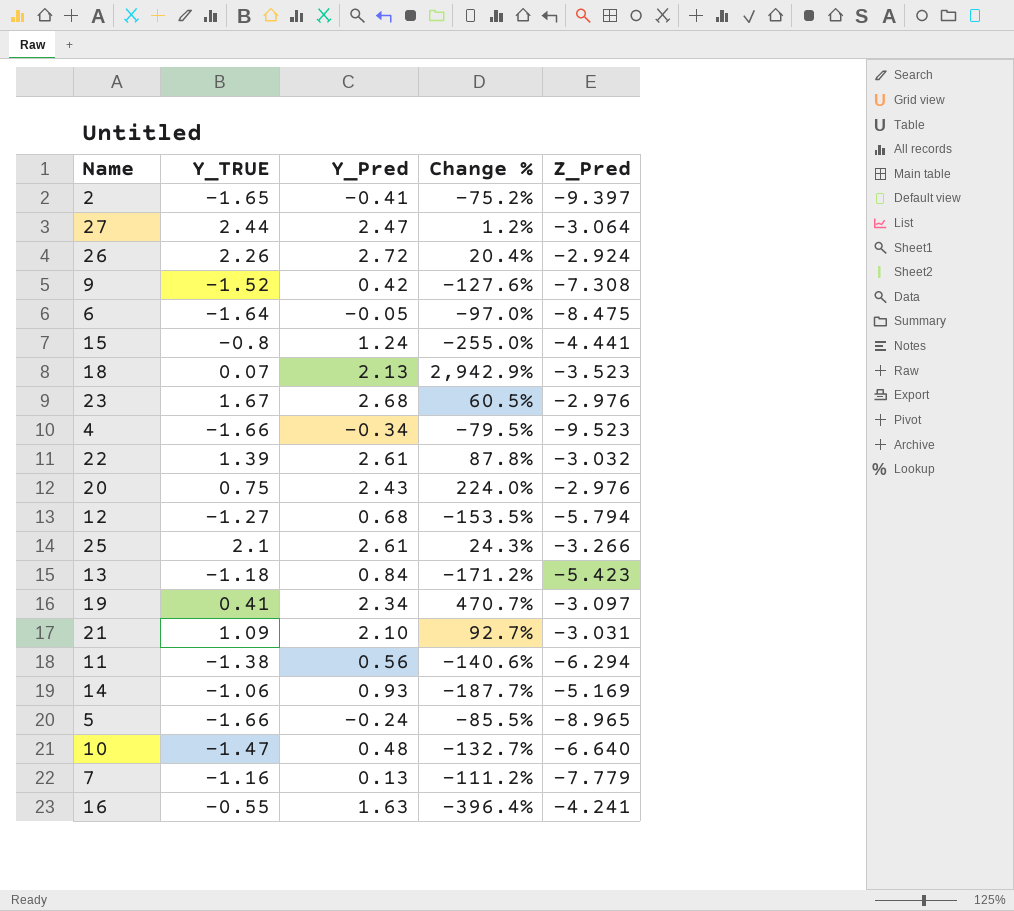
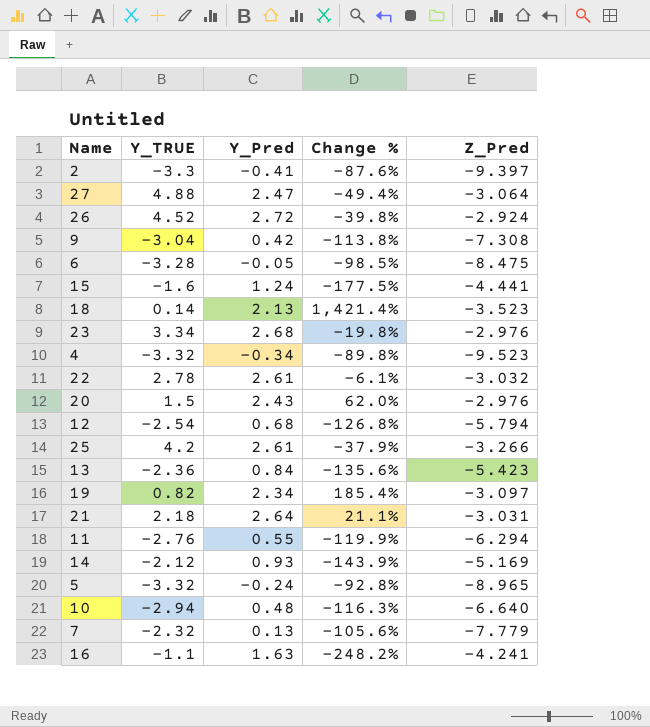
2 | Y_TRUE: -1.65 -> -3.3
2 | Change %: -75.2% -> -87.6%
27 | Y_TRUE: 2.44 -> 4.88
27 | Change %: 1.2% -> -49.4%
26 | Y_TRUE: 2.26 -> 4.52
26 | Change %: 20.4% -> -39.8%
9 | Y_TRUE: -1.52 -> -3.04
9 | Change %: -127.6% -> -113.8%
6 | Y_TRUE: -1.64 -> -3.28
6 | Change %: -97.0% -> -98.5%
15 | Y_TRUE: -0.8 -> -1.6
15 | Change %: -255.0% -> -177.5%
18 | Y_TRUE: 0.07 -> 0.14
18 | Change %: 2,942.9% -> 1,421.4%
23 | Y_TRUE: 1.67 -> 3.34
23 | Change %: 60.5% -> -19.8%
4 | Y_TRUE: -1.66 -> -3.32
4 | Change %: -79.5% -> -89.8%
22 | Y_TRUE: 1.39 -> 2.78
22 | Change %: 87.8% -> -6.1%
20 | Y_TRUE: 0.75 -> 1.5
20 | Change %: 224.0% -> 62.0%
12 | Y_TRUE: -1.27 -> -2.54
12 | Change %: -153.5% -> -126.8%
25 | Y_TRUE: 2.1 -> 4.2
25 | Change %: 24.3% -> -37.9%
13 | Y_TRUE: -1.18 -> -2.36
13 | Change %: -171.2% -> -135.6%
19 | Y_TRUE: 0.41 -> 0.82
19 | Change %: 470.7% -> 185.4%
21 | Y_TRUE: 1.09 -> 2.18
21 | Y_Pred: 2.10 -> 2.64
21 | Change %: 92.7% -> 21.1%
11 | Y_TRUE: -1.38 -> -2.76
11 | Y_Pred: 0.56 -> 0.55
11 | Change %: -140.6% -> -119.9%
14 | Y_TRUE: -1.06 -> -2.12
14 | Change %: -187.7% -> -143.9%
5 | Y_TRUE: -1.66 -> -3.32
5 | Change %: -85.5% -> -92.8%
10 | Y_TRUE: -1.47 -> -2.94
10 | Change %: -132.7% -> -116.3%
7 | Y_TRUE: -1.16 -> -2.32
7 | Change %: -111.2% -> -105.6%
16 | Y_TRUE: -0.55 -> -1.1
16 | Change %: -396.4% -> -248.2%

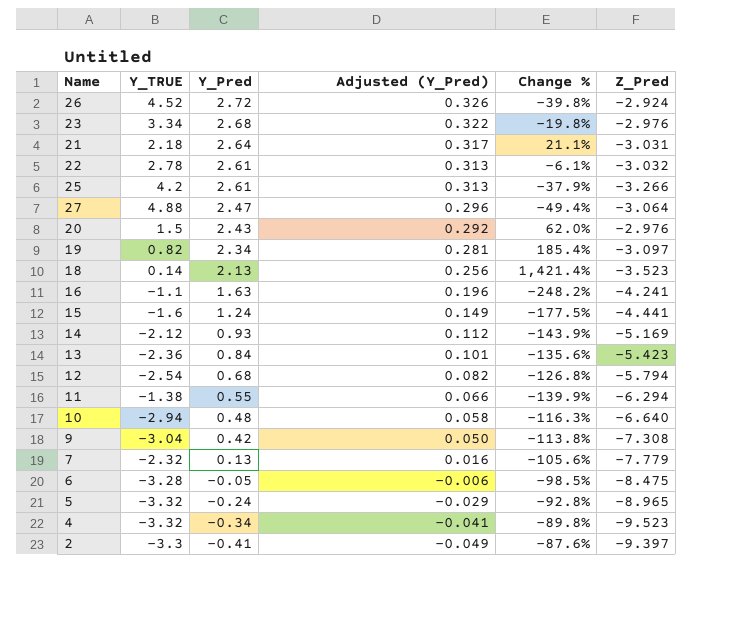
row order: none -> Y_Pred descending
column Adjusted (Y_Pred) | formula: none -> [Y_Pred] * 0.12
11 | Y_TRUE: -2.76 -> -1.38
11 | Change %: -119.9% -> -139.9%

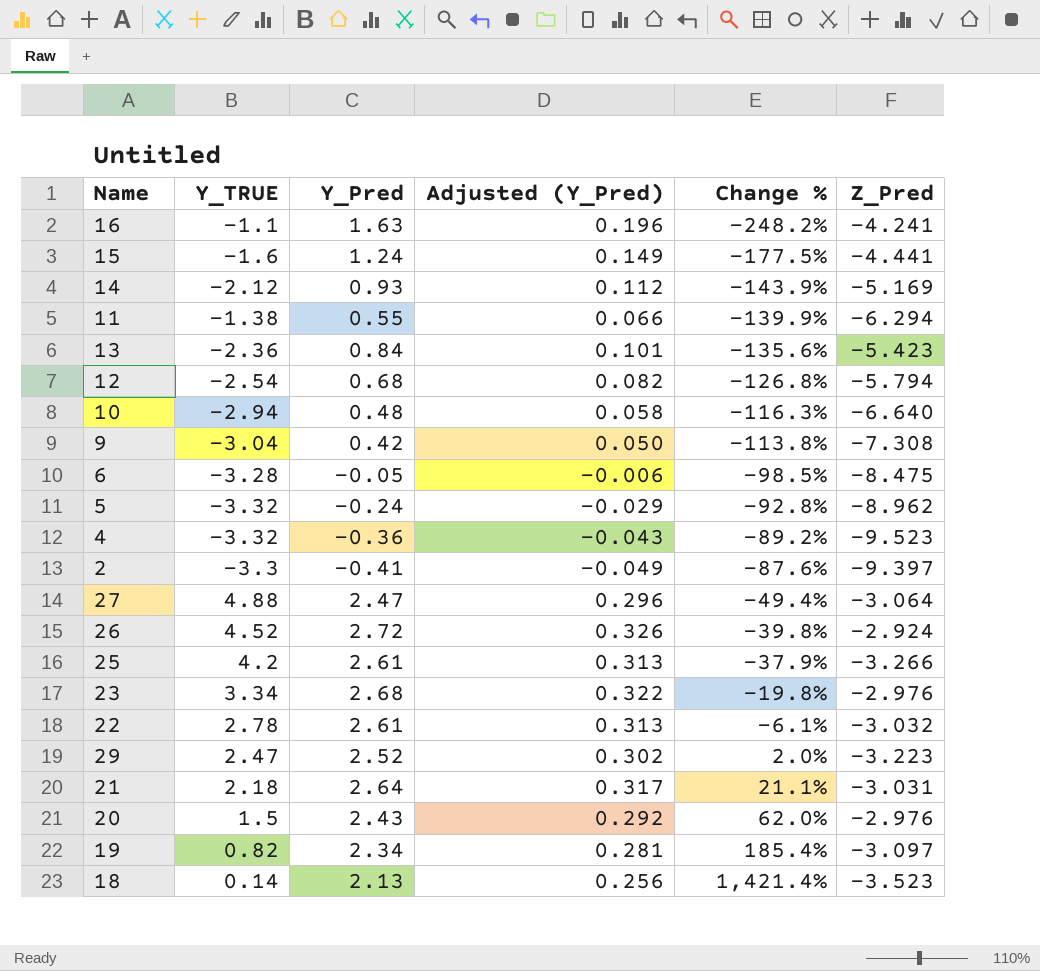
row order: Y_Pred descending -> Change % ascending
row 7: -2.32 | 0.13 | 0.016 | -105.6% | -7.779 -> none
5 | Z_Pred: -8.965 -> -8.962
4 | Y_Pred: -0.34 -> -0.36
4 | Adjusted (Y_Pred): -0.041 -> -0.043
4 | Change %: -89.8% -> -89.2%
row 29: none -> 2.47 | 2.52 | 0.302 | 2.0% | -3.223

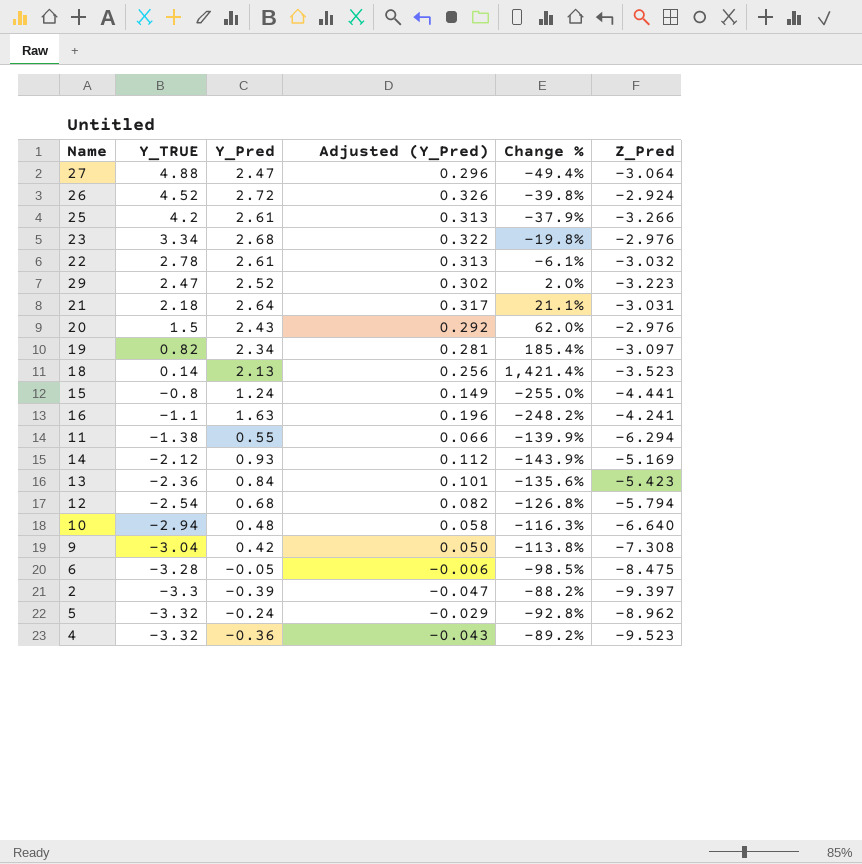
row order: Change % ascending -> Y_TRUE descending
15 | Y_TRUE: -1.6 -> -0.8
15 | Change %: -177.5% -> -255.0%
2 | Y_Pred: -0.41 -> -0.39
2 | Adjusted (Y_Pred): -0.049 -> -0.047
2 | Change %: -87.6% -> -88.2%

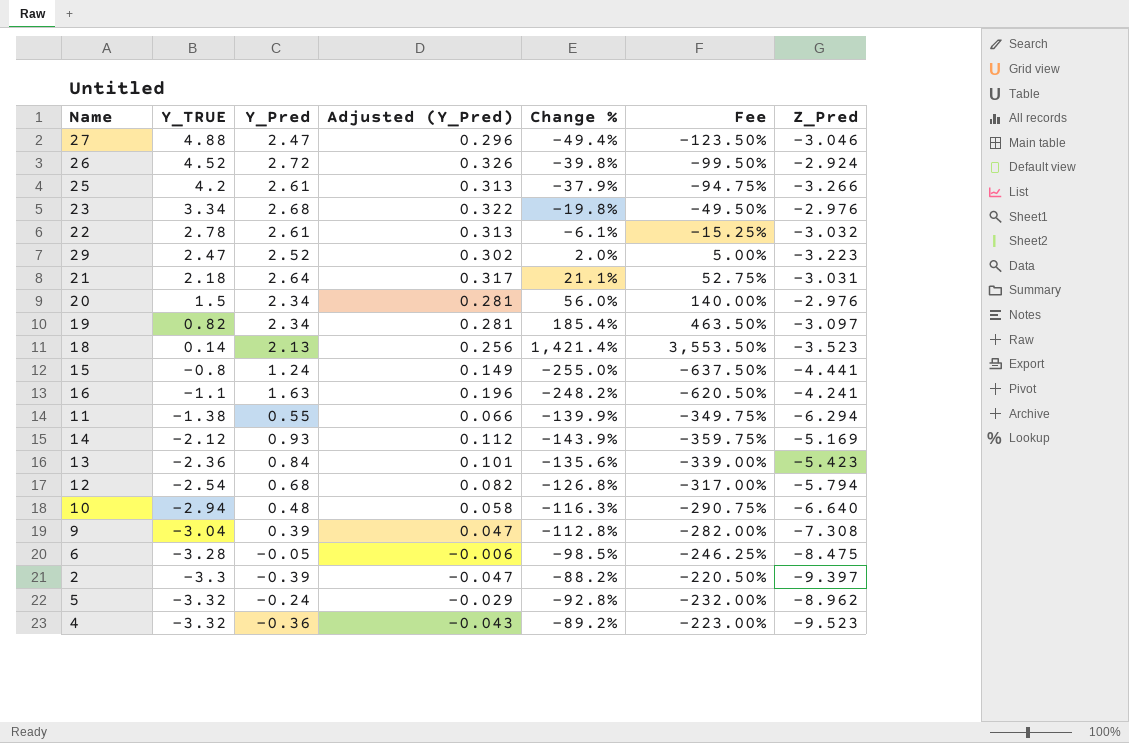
column Fee | formula: none -> [Change %] * 2.5
27 | Z_Pred: -3.064 -> -3.046
20 | Y_Pred: 2.43 -> 2.34
20 | Adjusted (Y_Pred): 0.292 -> 0.281
20 | Change %: 62.0% -> 56.0%
9 | Y_Pred: 0.42 -> 0.39
9 | Adjusted (Y_Pred): 0.050 -> 0.047
9 | Change %: -113.8% -> -112.8%

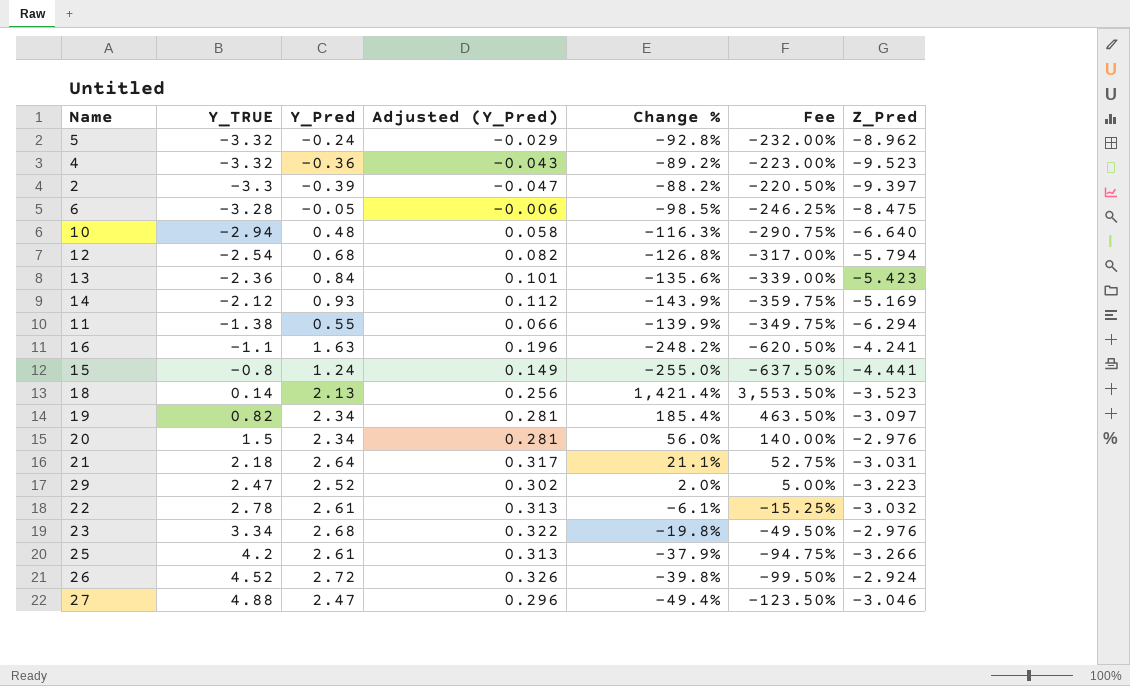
row order: Y_TRUE descending -> Y_TRUE ascending
row 9: -3.04 | 0.39 | 0.047 | -112.8% | -282.00% | -7.308 -> none

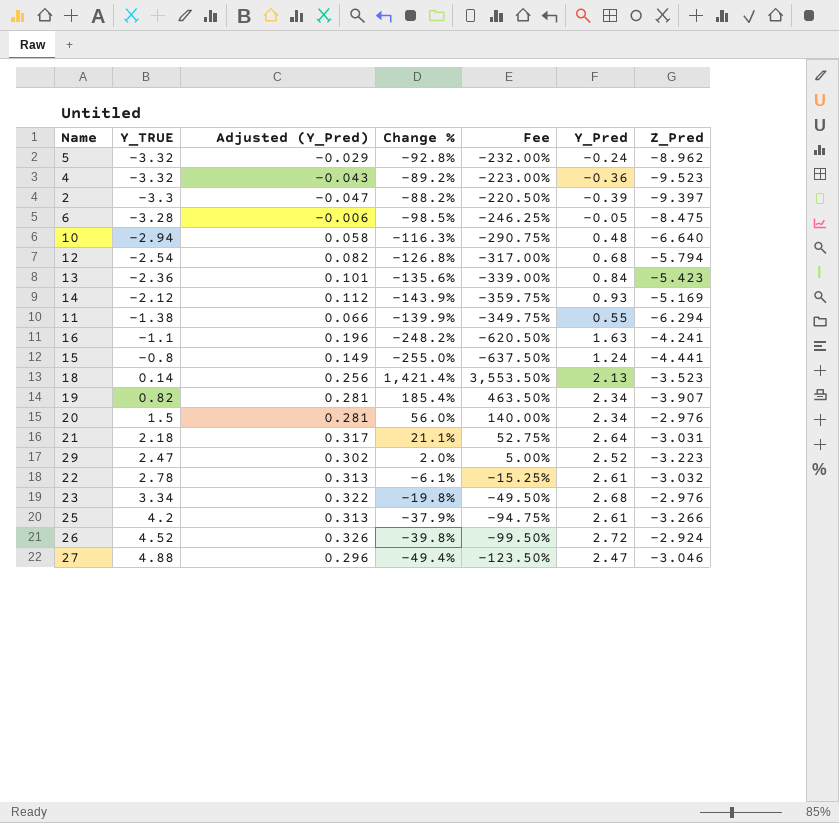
column Y_Pred | position: 3 -> 6
19 | Z_Pred: -3.097 -> -3.907

